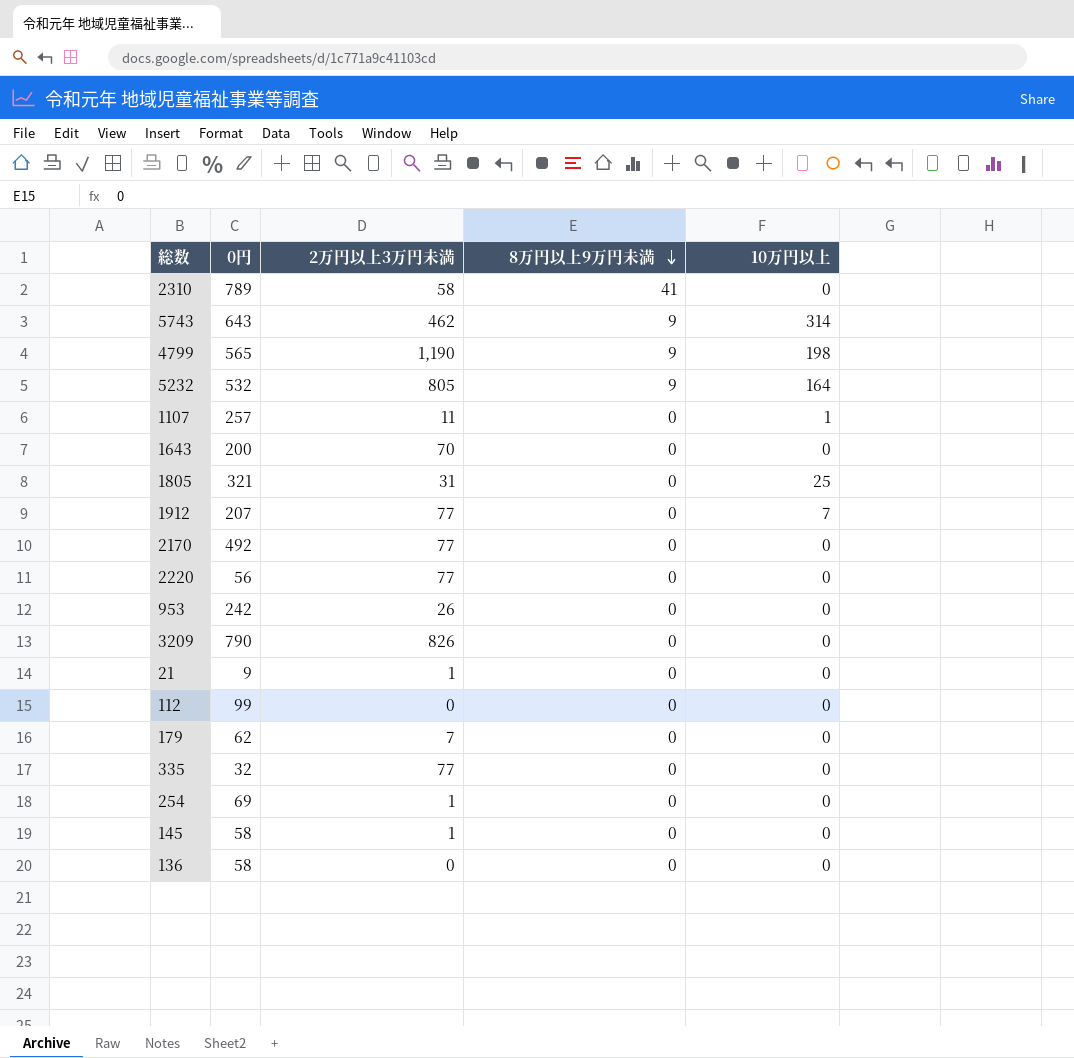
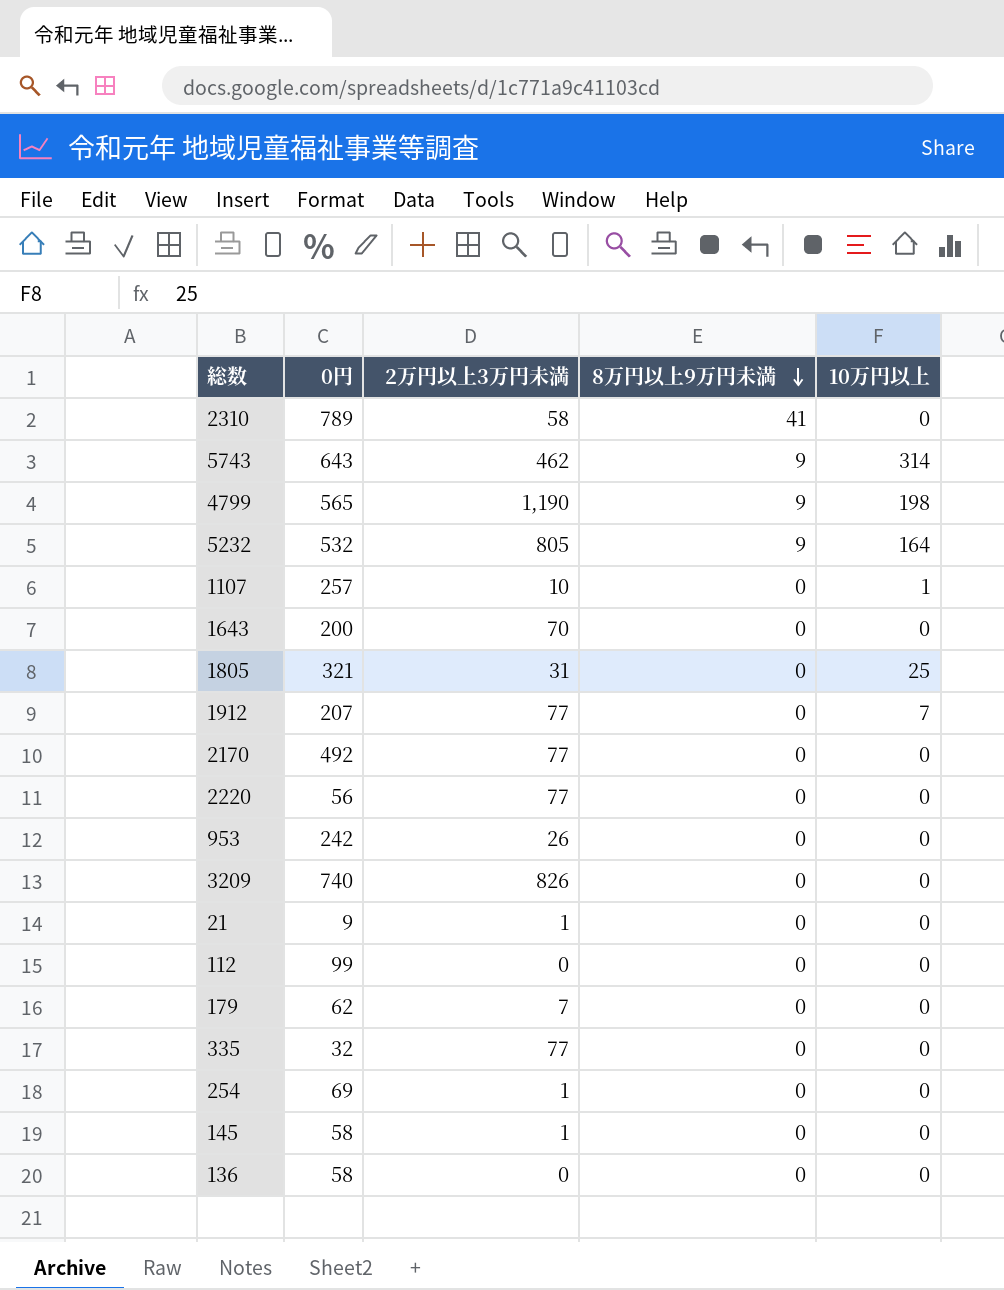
1107 | 2万円以上3万円未満: 11 -> 10
3209 | 0円: 790 -> 740

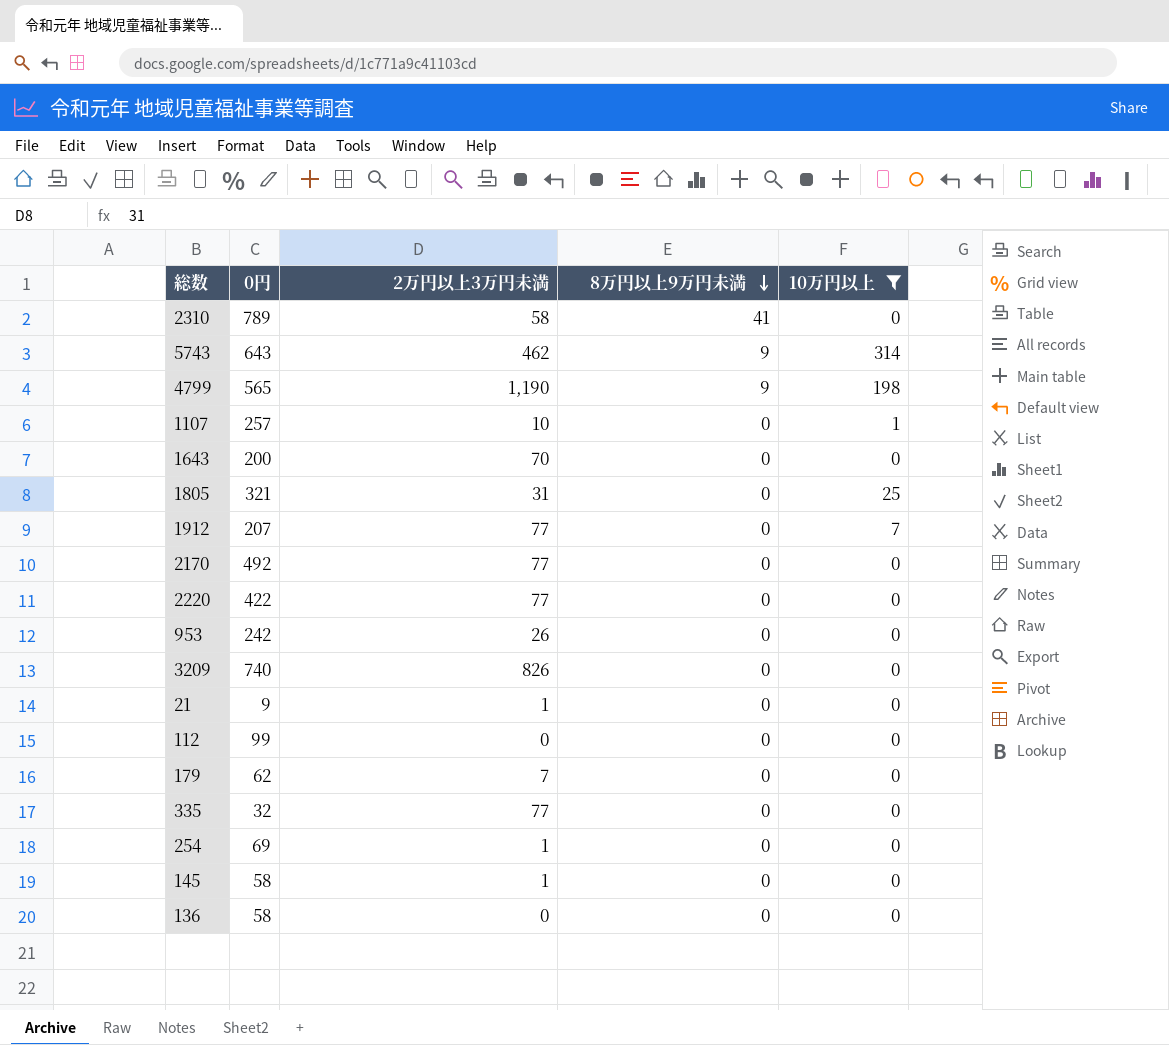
filter: none -> 10万円以上 != 164
2220 | 0円: 56 -> 422

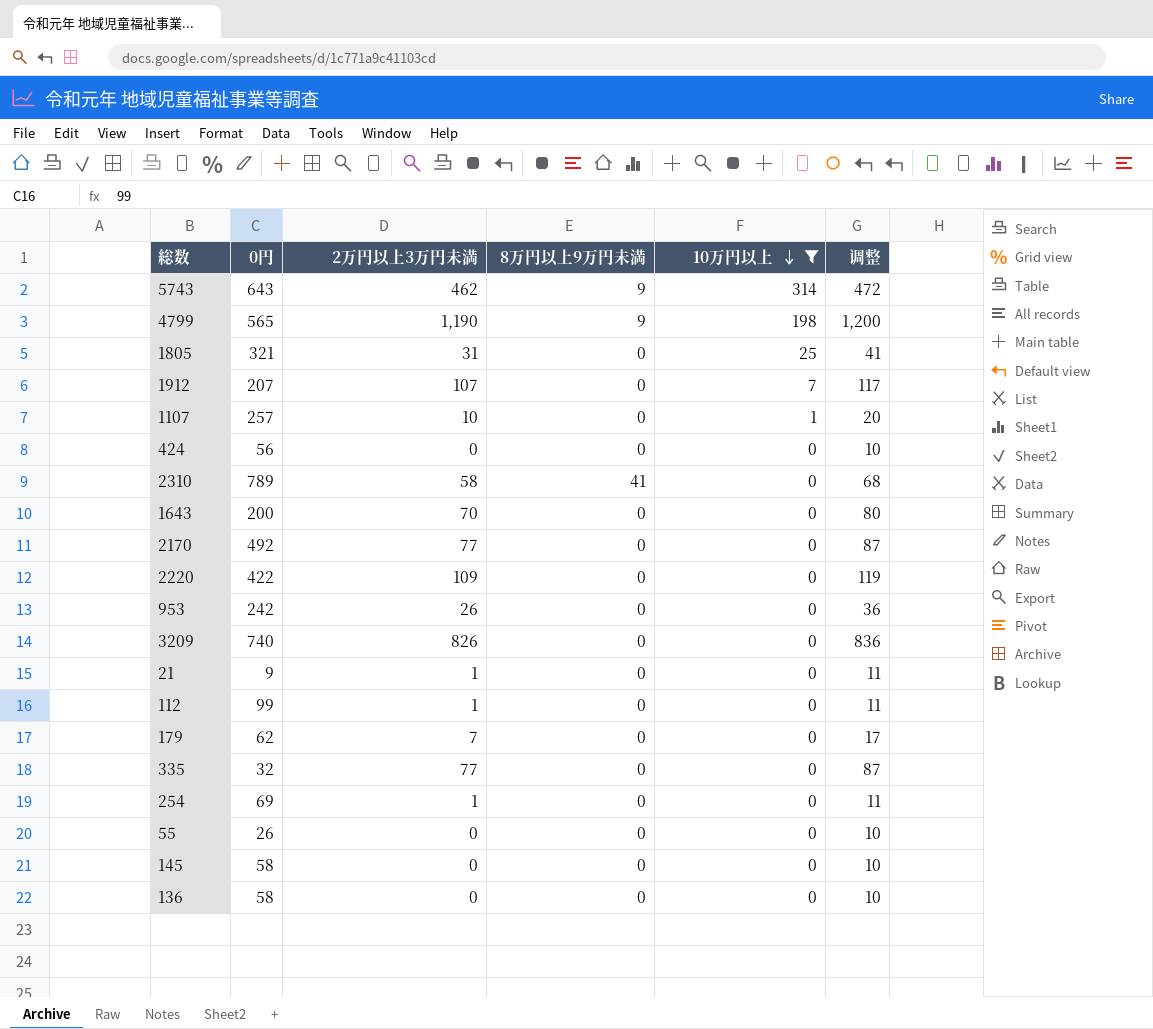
row order: 8万円以上9万円未満 descending -> 10万円以上 descending
column 调整 | formula: none -> [2万円以上3万円未満] + 10
1912 | 2万円以上3万円未満: 77 -> 107
row 424: none -> 56 | 0 | 0 | 0 | 10
2220 | 2万円以上3万円未満: 77 -> 109
112 | 2万円以上3万円未満: 0 -> 1
row 55: none -> 26 | 0 | 0 | 0 | 10
145 | 2万円以上3万円未満: 1 -> 0

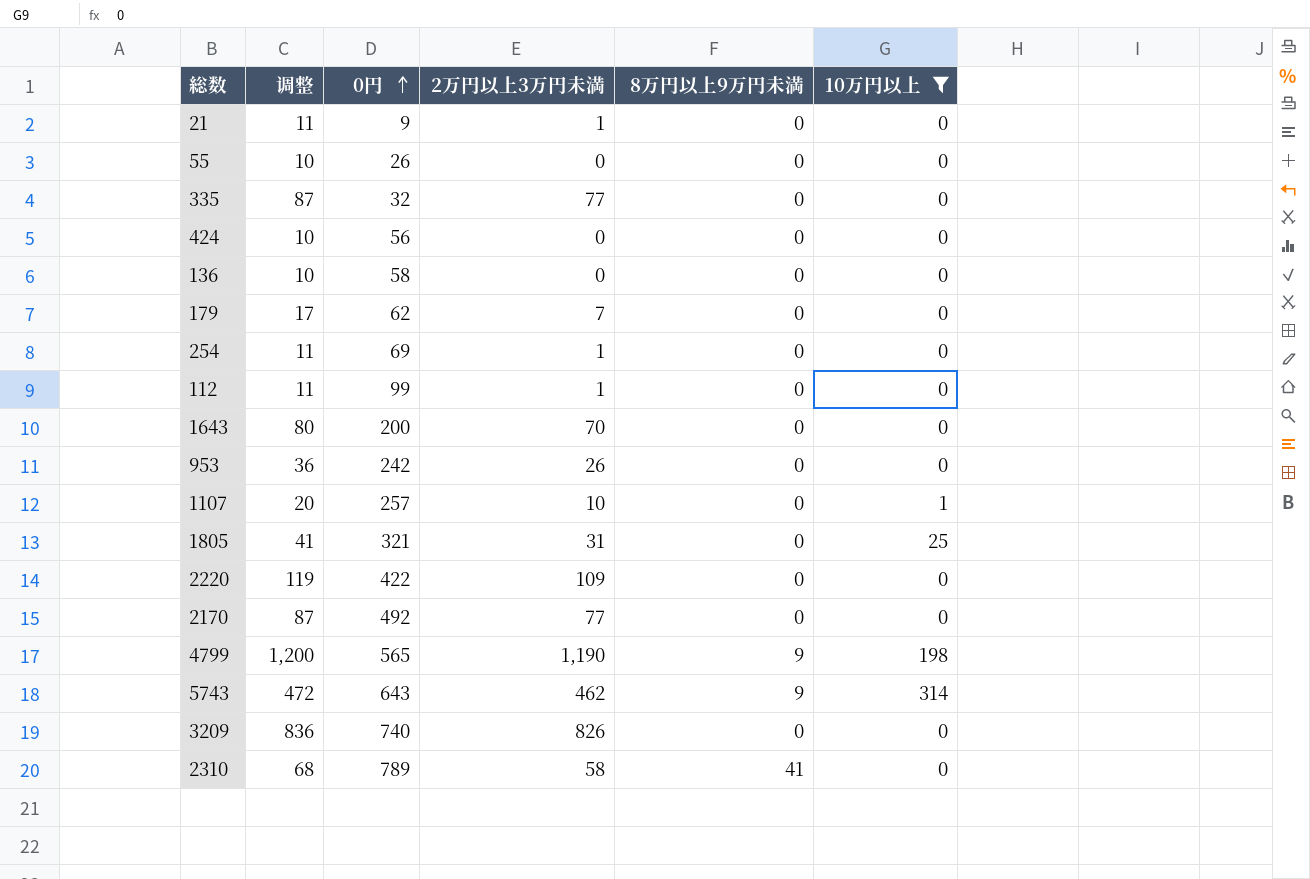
row order: 10万円以上 descending -> 0円 ascending
column 调整 | position: 6 -> 2
row 1912: 207 | 107 | 0 | 7 | 117 -> none
row 145: 58 | 0 | 0 | 0 | 10 -> none

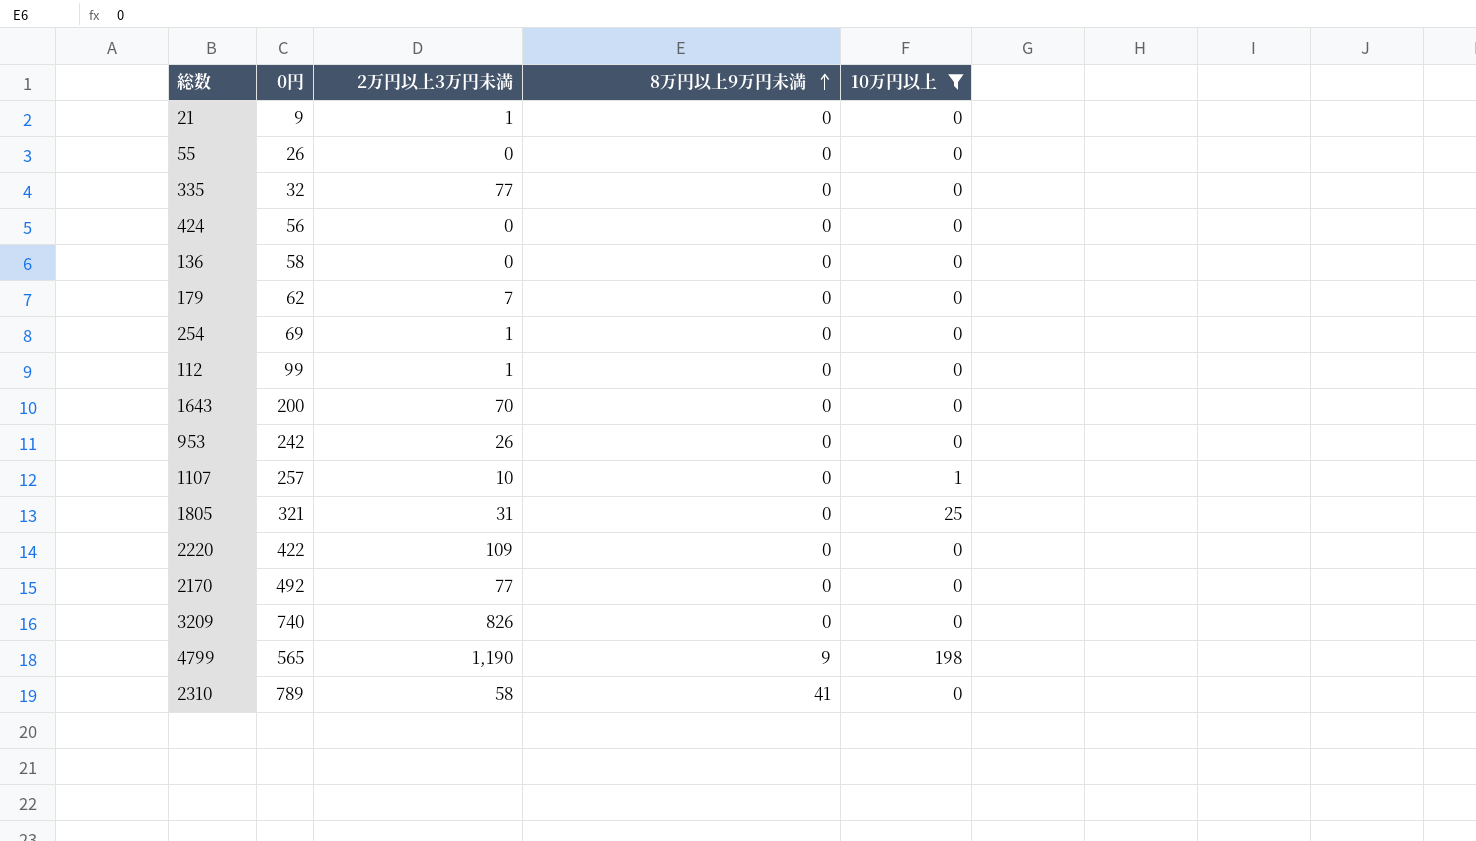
row order: 0円 ascending -> 8万円以上9万円未満 ascending
column 调整 | formula: [2万円以上3万円未満] + 10 -> none
row 5743: 472 | 643 | 462 | 9 | 314 -> none

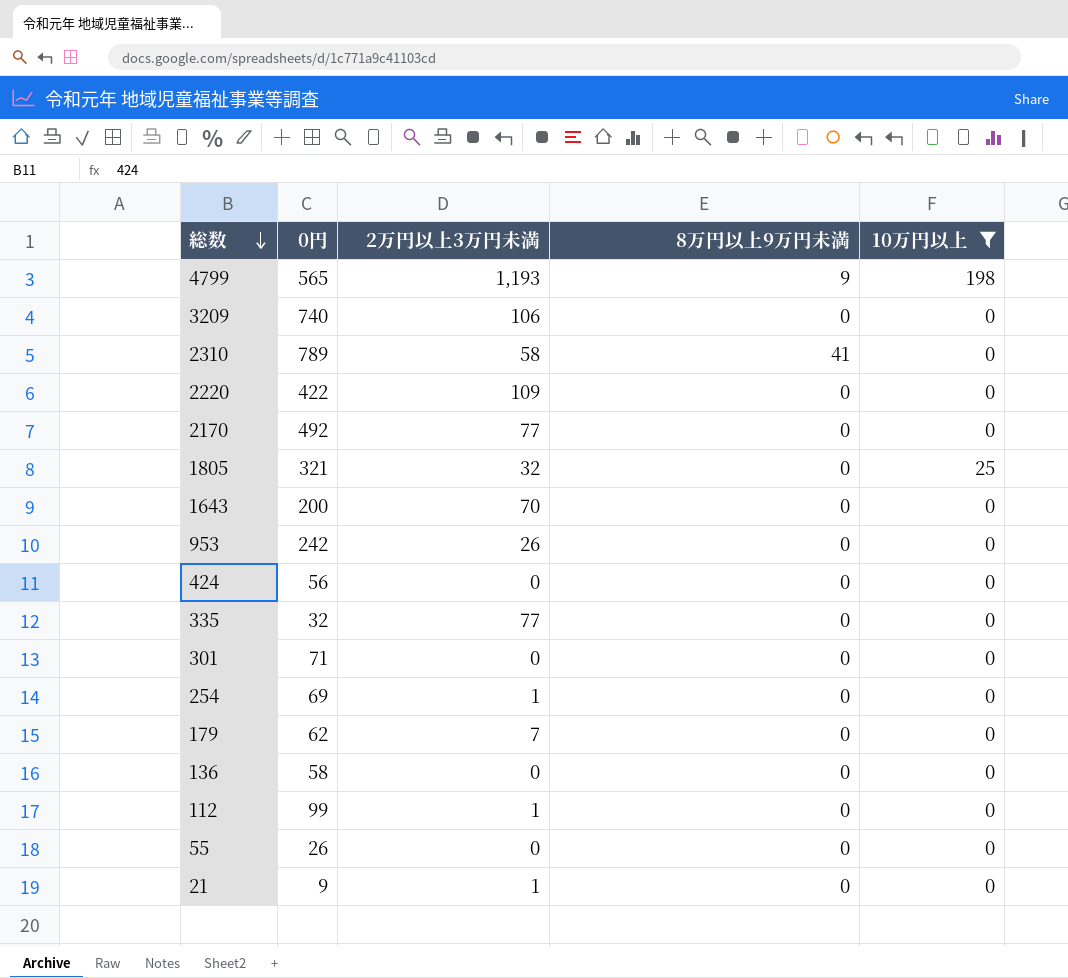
row order: 8万円以上9万円未満 ascending -> 総数 descending
row 1107: 257 | 10 | 0 | 1 -> none
4799 | 2万円以上3万円未満: 1,190 -> 1,193
3209 | 2万円以上3万円未満: 826 -> 106
1805 | 2万円以上3万円未満: 31 -> 32
row 301: none -> 71 | 0 | 0 | 0

